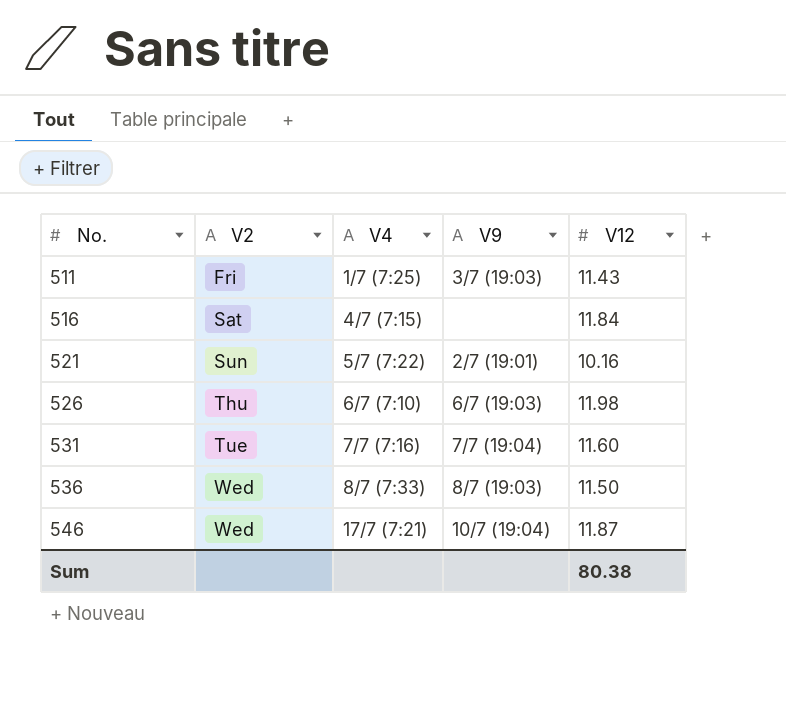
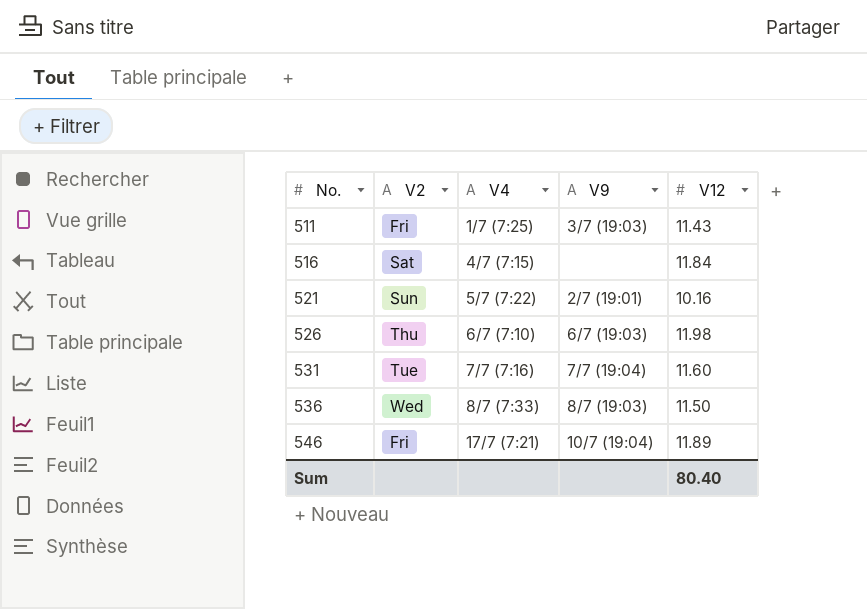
546 | V2: Wed -> Fri
546 | V12: 11.87 -> 11.89
Sum | V12: 80.38 -> 80.40

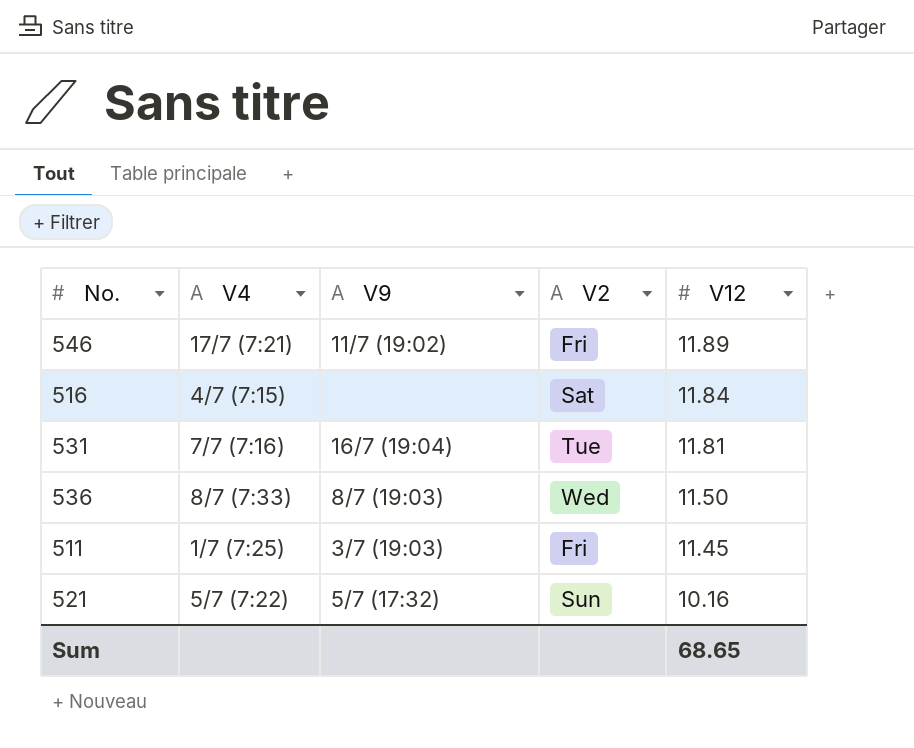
row order: No. ascending -> V12 descending
column V2 | position: 2 -> 4
row 526: Thu | 6/7 (7:10) | 6/7 (19:03) | 11.98 -> none
546 | V9: 10/7 (19:04) -> 11/7 (19:02)
531 | V9: 7/7 (19:04) -> 16/7 (19:04)
531 | V12: 11.60 -> 11.81
511 | V12: 11.43 -> 11.45
521 | V9: 2/7 (19:01) -> 5/7 (17:32)
Sum | V12: 80.40 -> 68.65

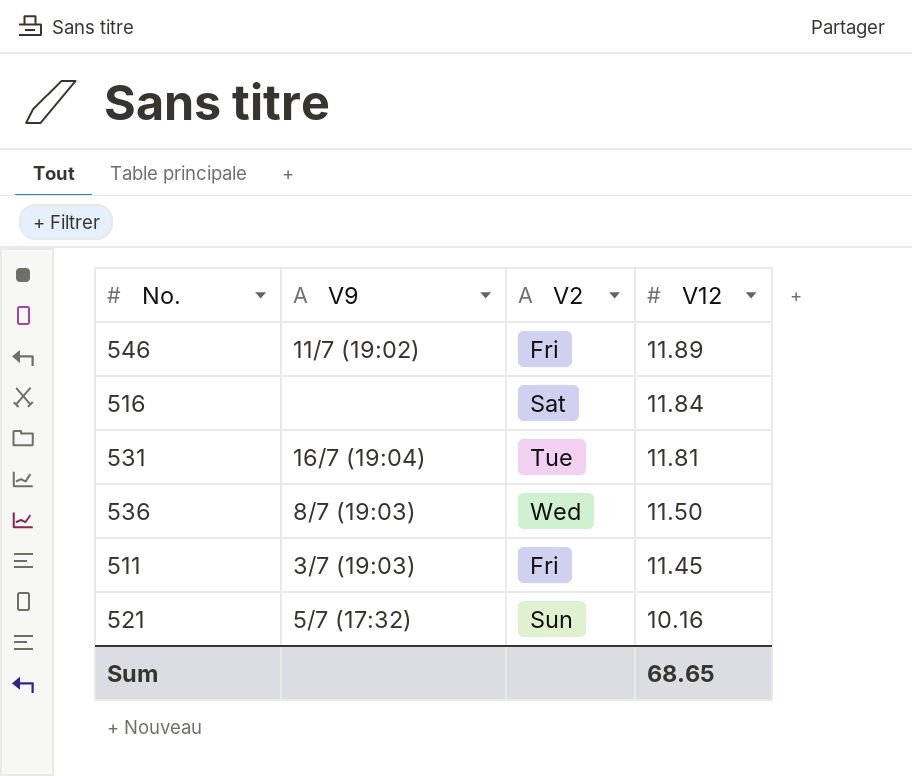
column V4 | position: 2 -> none

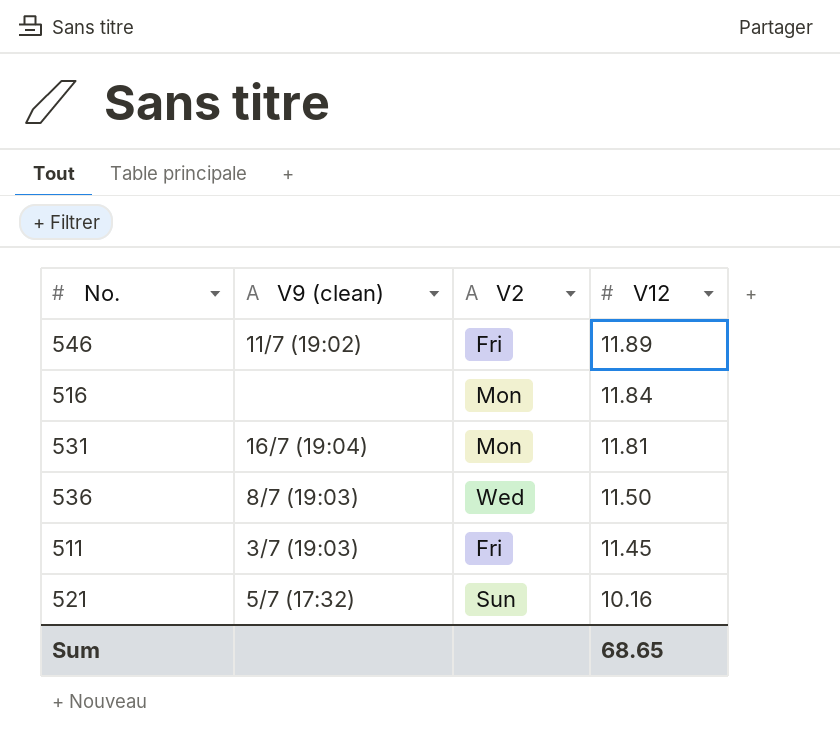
column name: V9 -> V9 (clean)
516 | V2: Sat -> Mon
531 | V2: Tue -> Mon

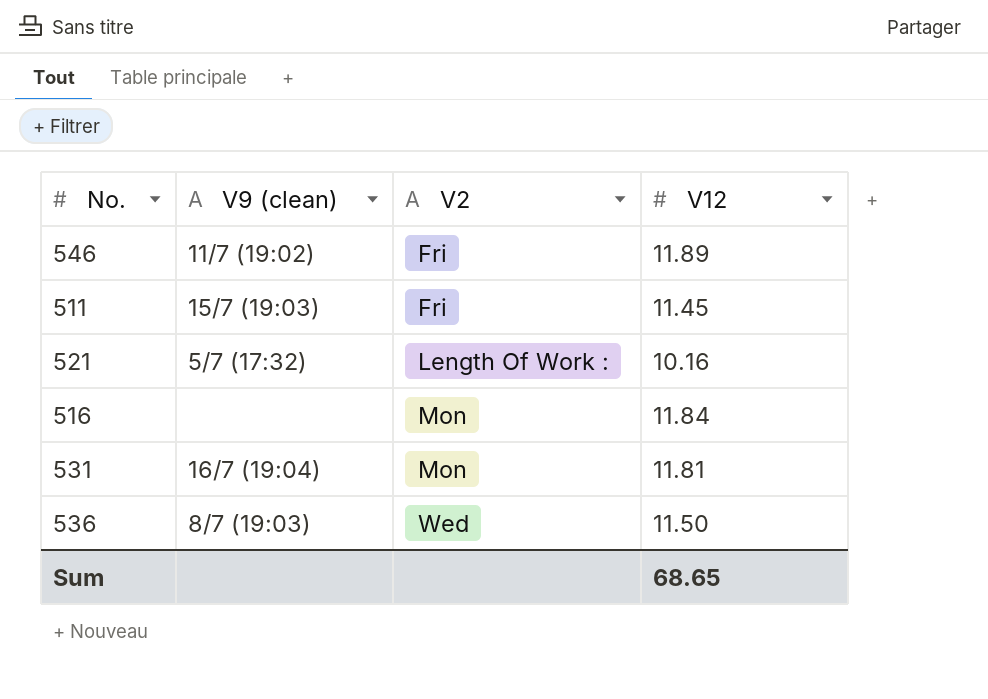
row order: V12 descending -> V2 ascending
511 | V9 (clean): 3/7 (19:03) -> 15/7 (19:03)
521 | V2: Sun -> Length Of Work :

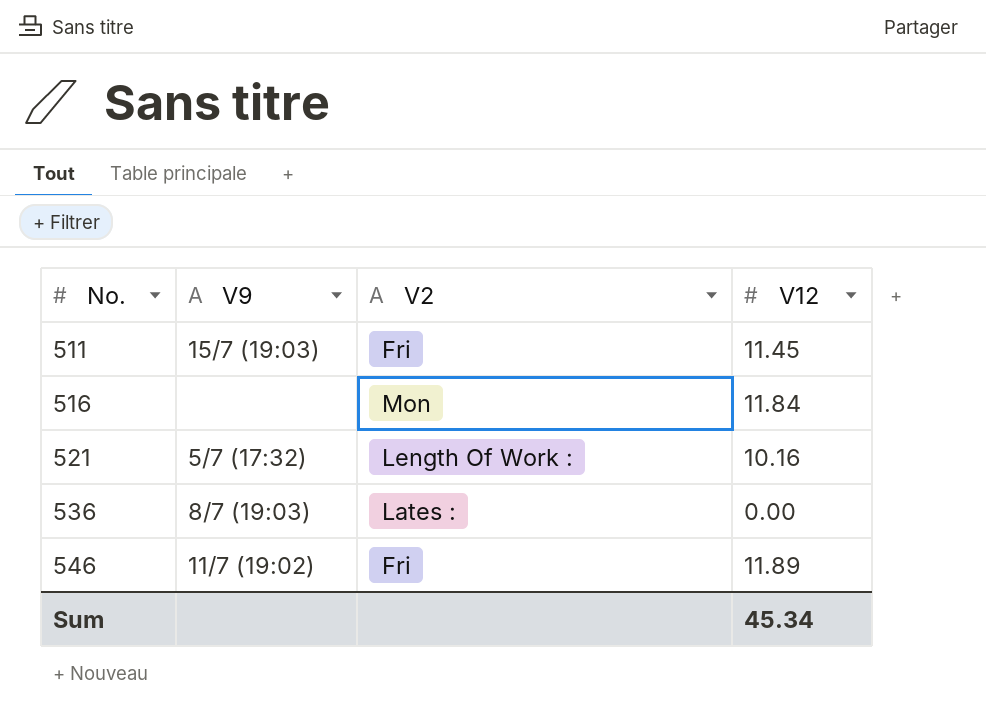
row order: V2 ascending -> No. ascending
column name: V9 (clean) -> V9
row 531: 16/7 (19:04) | Mon | 11.81 -> none
536 | V2: Wed -> Lates :
536 | V12: 11.50 -> 0.00
Sum | V12: 68.65 -> 45.34

